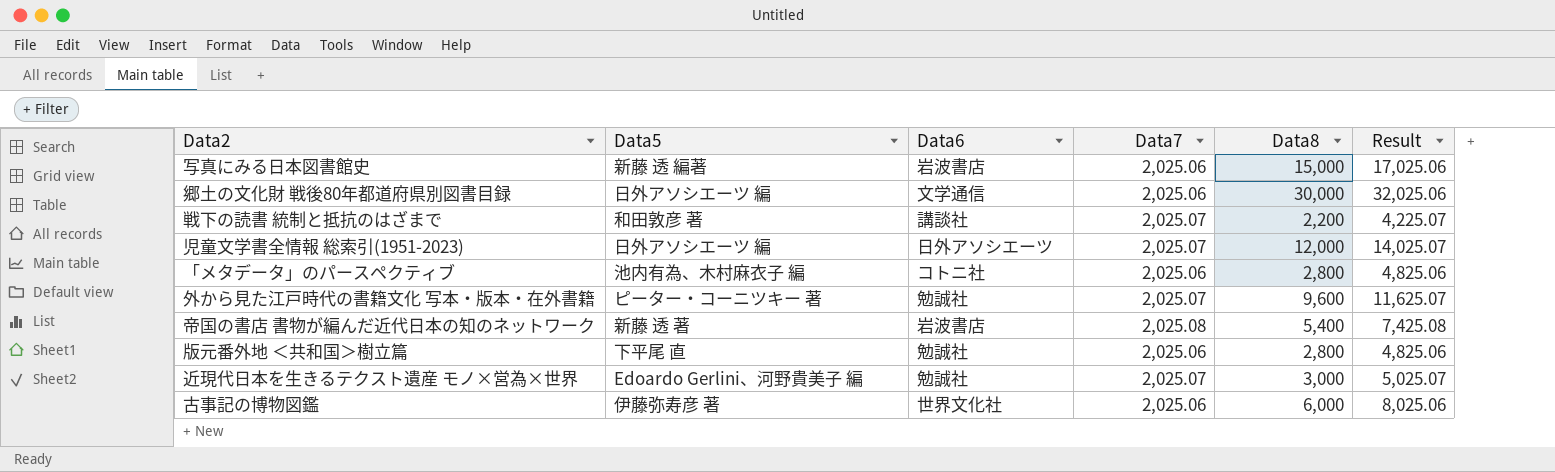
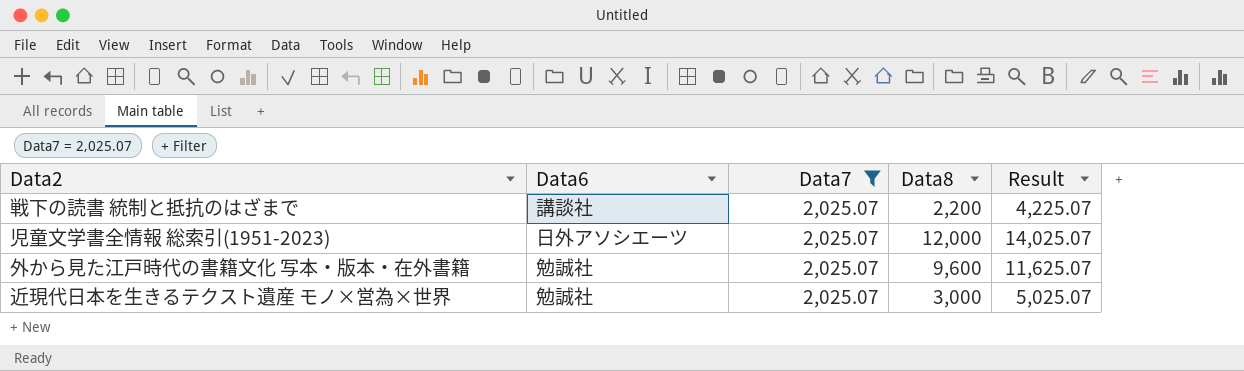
filter: none -> Data7 = 2,025.07
column Data5 | position: 2 -> none

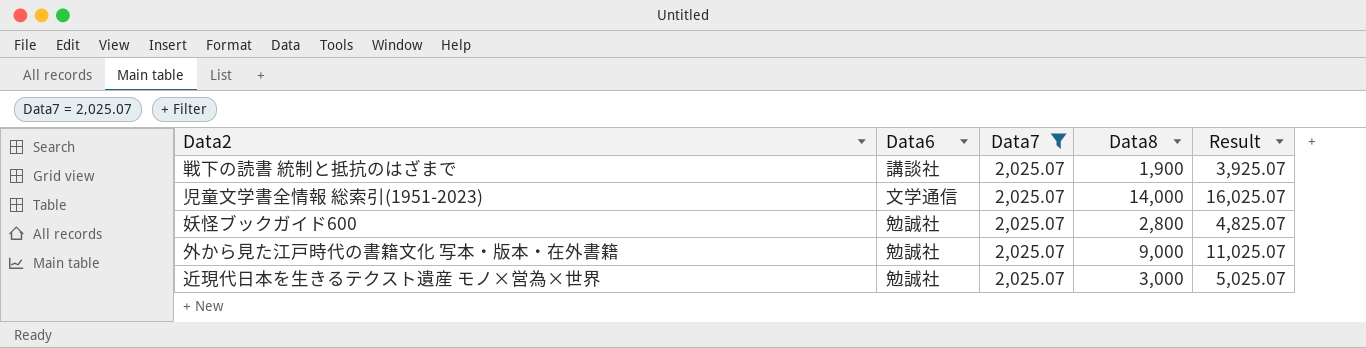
戦下の読書 統制と抵抗のはざまで | Data8: 2,200 -> 1,900
戦下の読書 統制と抵抗のはざまで | Result: 4,225.07 -> 3,925.07
児童文学書全情報 総索引(1951-2023) | Data6: 日外アソシエーツ -> 文学通信
児童文学書全情報 総索引(1951-2023) | Data8: 12,000 -> 14,000
児童文学書全情報 総索引(1951-2023) | Result: 14,025.07 -> 16,025.07
row 妖怪ブックガイド600: none -> 勉誠社 | 2,025.07 | 2,800 | 4,825.07
外から見た江戸時代の書籍文化 写本・版本・在外書籍 | Data8: 9,600 -> 9,000
外から見た江戸時代の書籍文化 写本・版本・在外書籍 | Result: 11,625.07 -> 11,025.07

